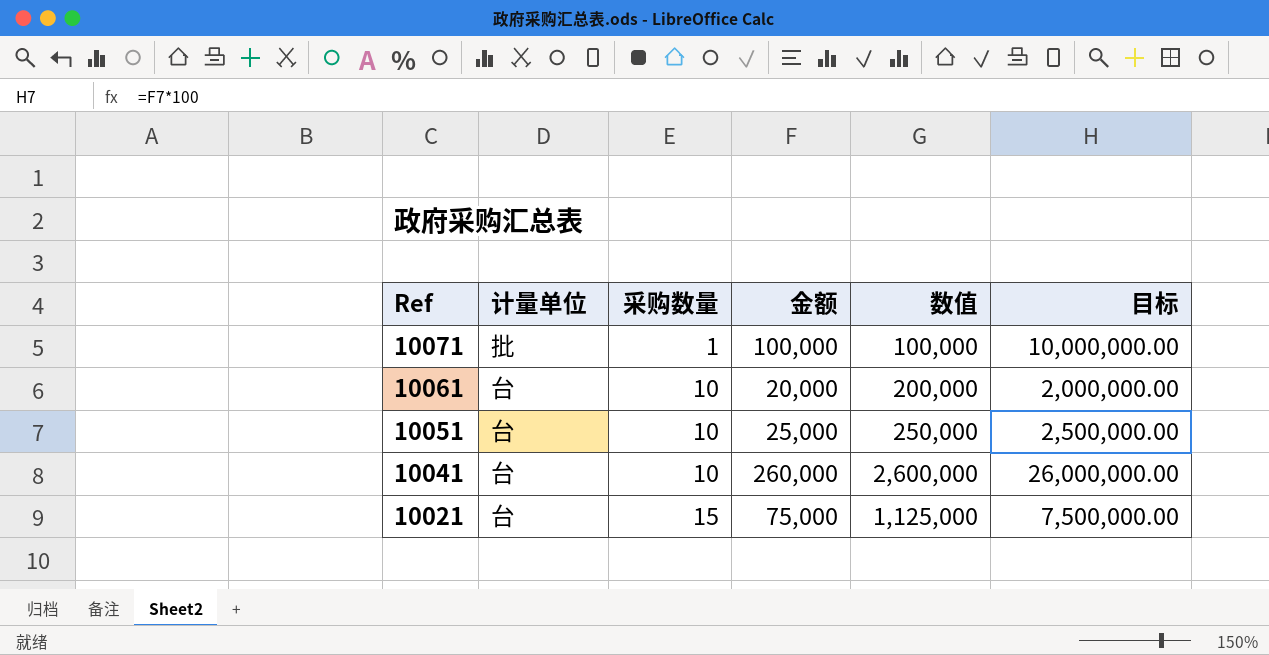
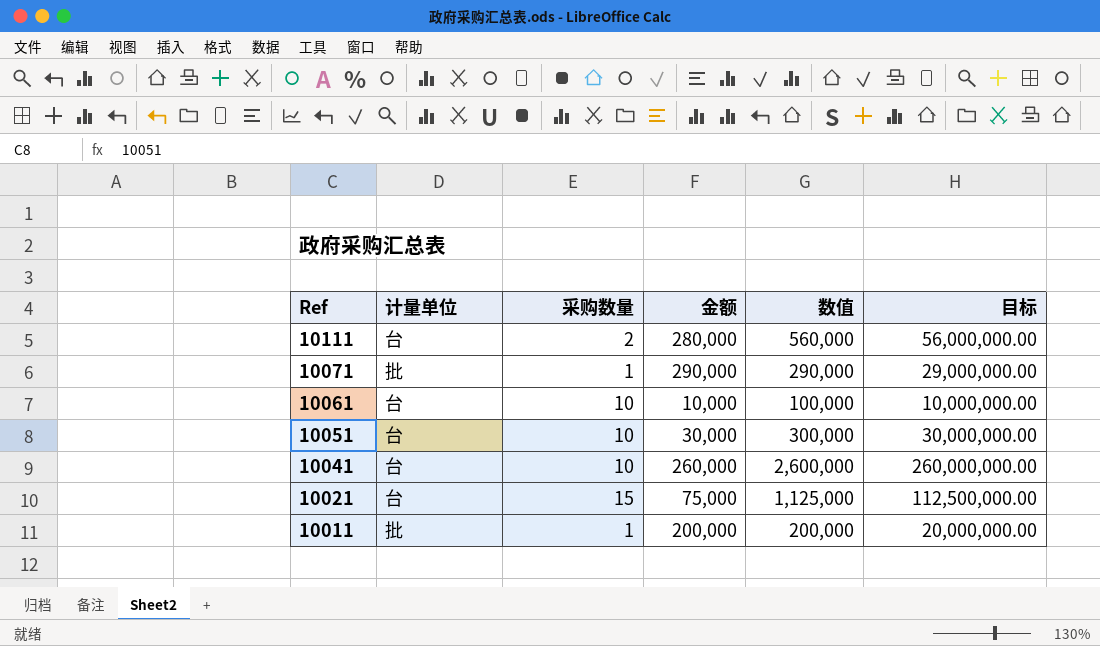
column 目标 | formula: [金额] * 100 -> [数值] * 100
row 10111: none -> 台 | 2 | 280,000 | 560,000 | 56,000,000.00
10071 | 金额: 100,000 -> 290,000
10071 | 数值: 100,000 -> 290,000
10061 | 金额: 20,000 -> 10,000
10061 | 数值: 200,000 -> 100,000
10051 | 金额: 25,000 -> 30,000
10051 | 数值: 250,000 -> 300,000
row 10011: none -> 批 | 1 | 200,000 | 200,000 | 20,000,000.00

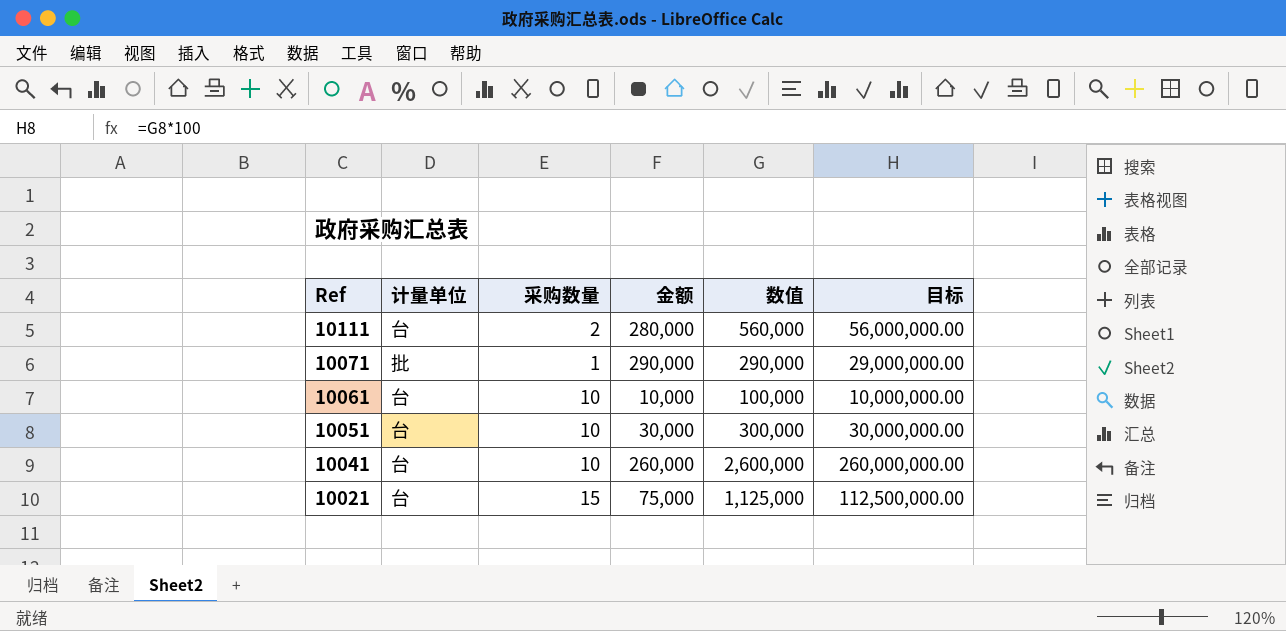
row 10011: 批 | 1 | 200,000 | 200,000 | 20,000,000.00 -> none

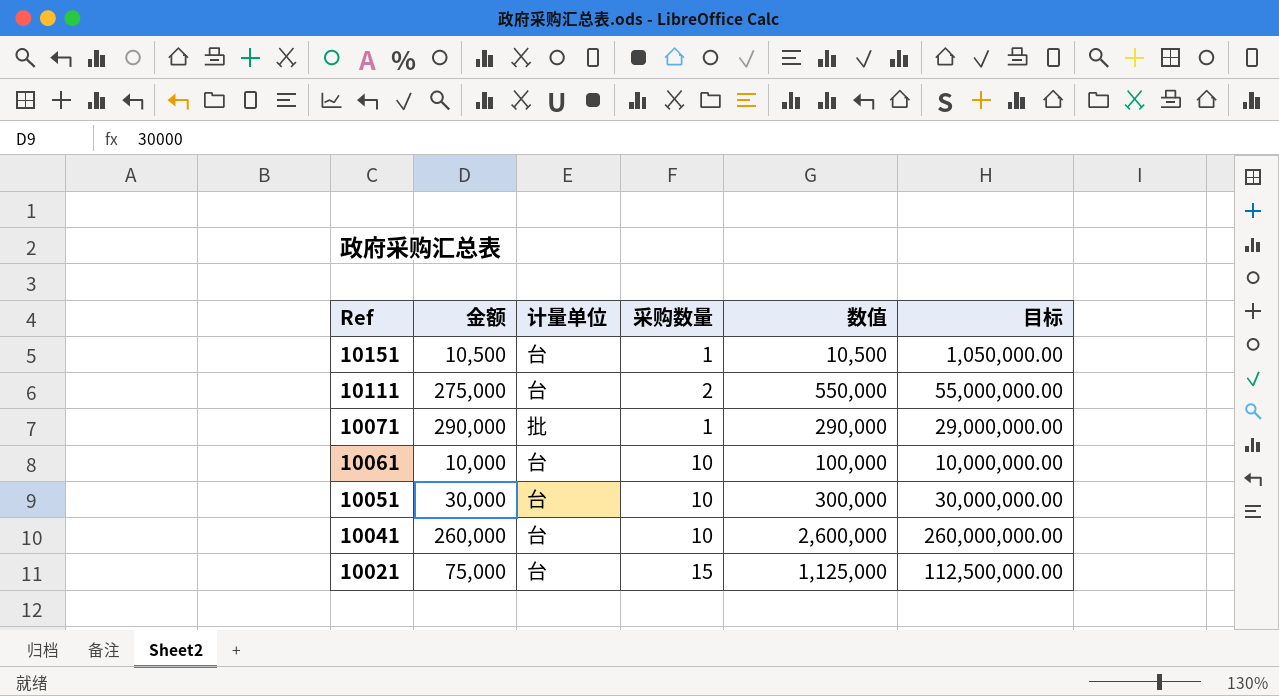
column 金额 | position: 4 -> 2
row 10151: none -> 10,500 | 台 | 1 | 10,500 | 1,050,000.00
10111 | 金额: 280,000 -> 275,000
10111 | 数值: 560,000 -> 550,000
10111 | 目标: 56,000,000.00 -> 55,000,000.00

